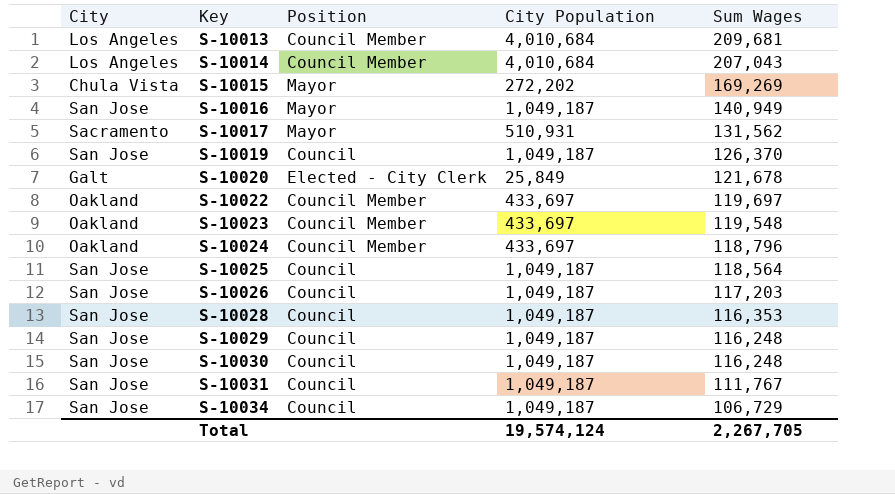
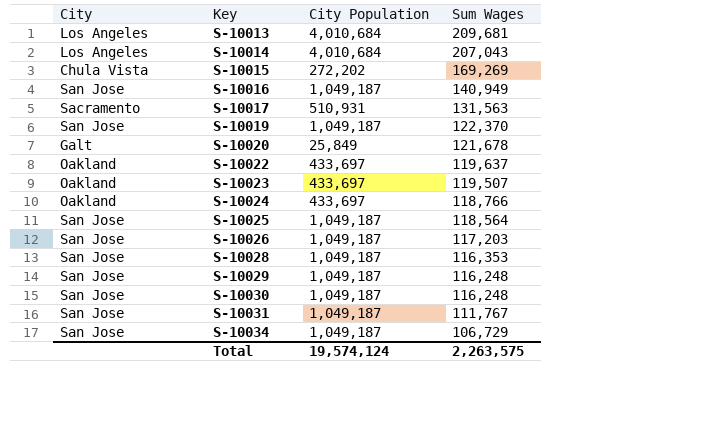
column Position | position: 3 -> none
S-10017 | Sum Wages: 131,562 -> 131,563
S-10019 | Sum Wages: 126,370 -> 122,370
S-10022 | Sum Wages: 119,697 -> 119,637
S-10023 | Sum Wages: 119,548 -> 119,507
S-10024 | Sum Wages: 118,796 -> 118,766
Total | Sum Wages: 2,267,705 -> 2,263,575

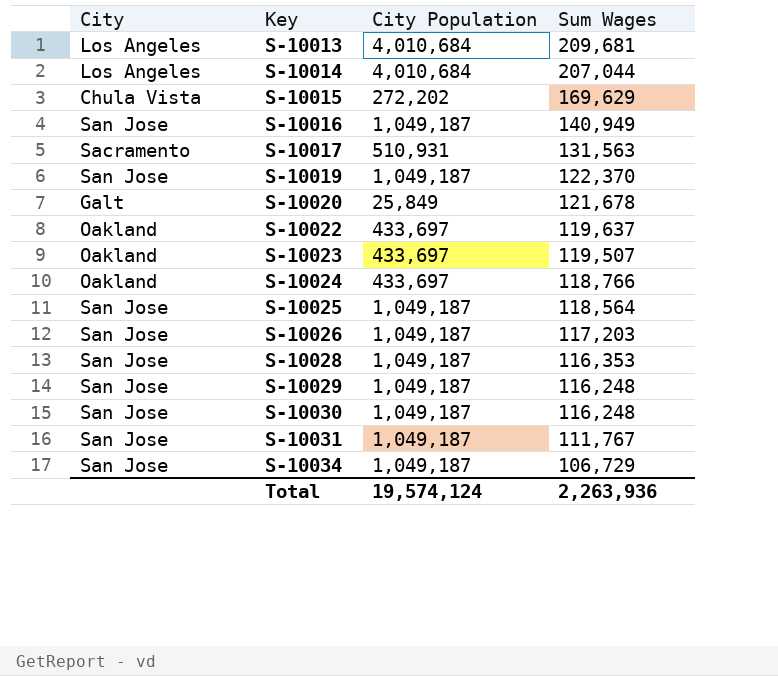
S-10014 | Sum Wages: 207,043 -> 207,044
S-10015 | Sum Wages: 169,269 -> 169,629
Total | Sum Wages: 2,263,575 -> 2,263,936

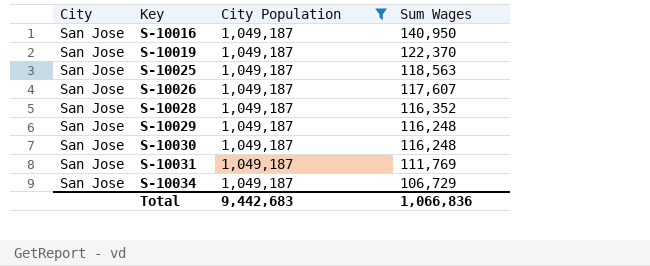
filter: none -> City Population = 1,049,187
S-10016 | Sum Wages: 140,949 -> 140,950
S-10025 | Sum Wages: 118,564 -> 118,563
S-10026 | Sum Wages: 117,203 -> 117,607
S-10028 | Sum Wages: 116,353 -> 116,352
S-10031 | Sum Wages: 111,767 -> 111,769
Total | City Population: 19,574,124 -> 9,442,683
Total | Sum Wages: 2,263,936 -> 1,066,836

